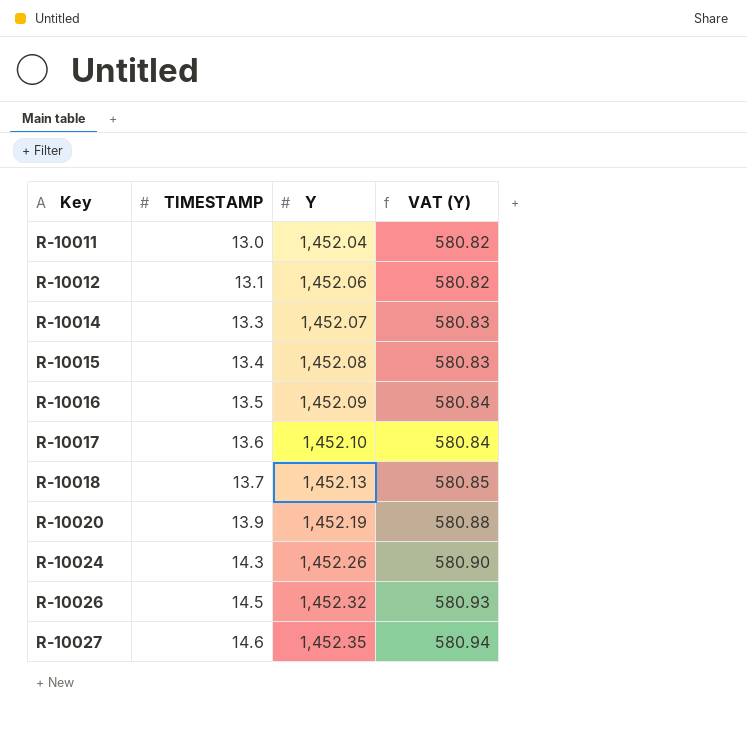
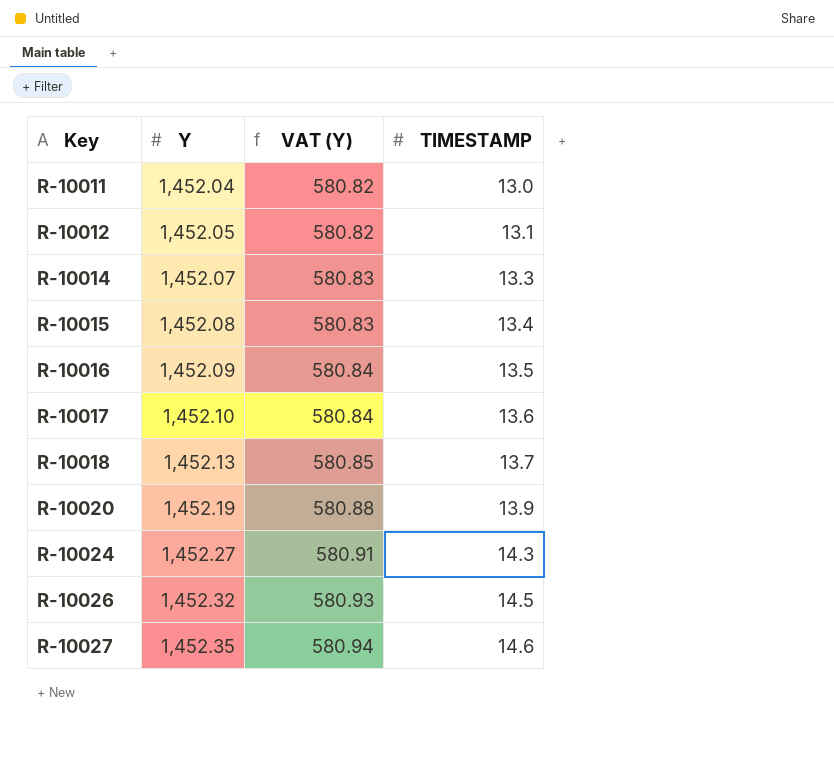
column TIMESTAMP | position: 2 -> 4
R-10012 | Y: 1,452.06 -> 1,452.05
R-10024 | Y: 1,452.26 -> 1,452.27
R-10024 | VAT (Y): 580.90 -> 580.91

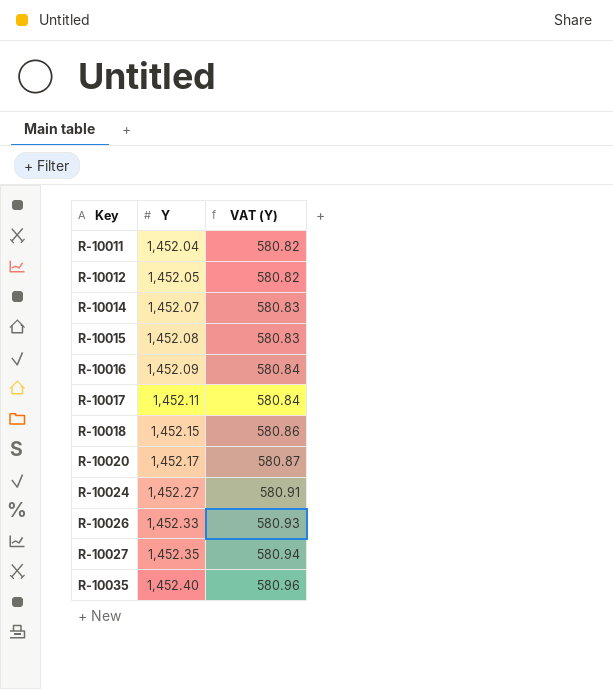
column TIMESTAMP | position: 4 -> none
R-10017 | Y: 1,452.10 -> 1,452.11
R-10018 | Y: 1,452.13 -> 1,452.15
R-10018 | VAT (Y): 580.85 -> 580.86
R-10020 | Y: 1,452.19 -> 1,452.17
R-10020 | VAT (Y): 580.88 -> 580.87
R-10026 | Y: 1,452.32 -> 1,452.33
row R-10035: none -> 1,452.40 | 580.96

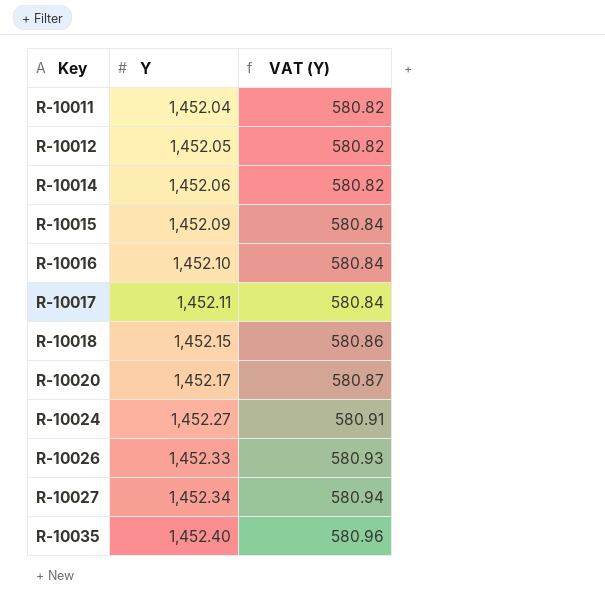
R-10014 | Y: 1,452.07 -> 1,452.06
R-10014 | VAT (Y): 580.83 -> 580.82
R-10015 | Y: 1,452.08 -> 1,452.09
R-10015 | VAT (Y): 580.83 -> 580.84
R-10016 | Y: 1,452.09 -> 1,452.10
R-10027 | Y: 1,452.35 -> 1,452.34

